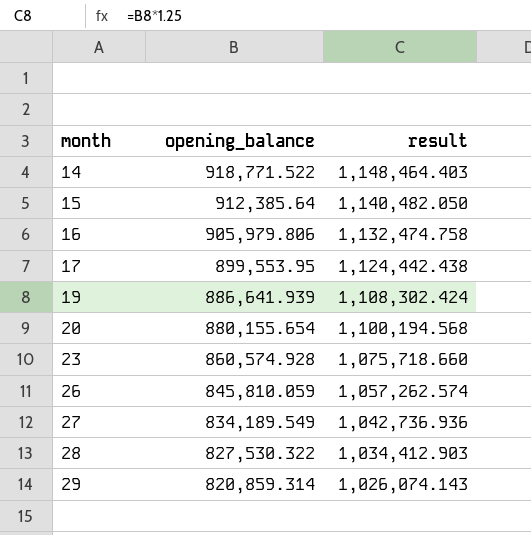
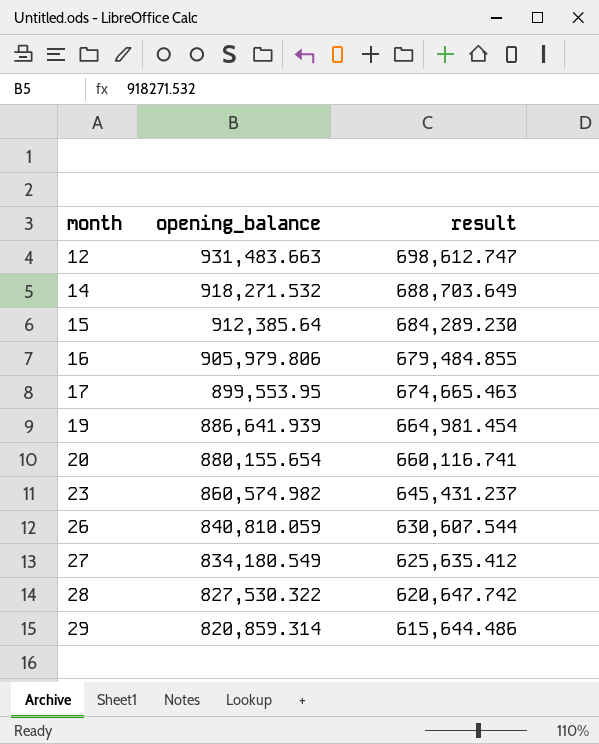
column result | formula: [opening_balance] * 1.25 -> [opening_balance] * 0.75
row 12: none -> 931,483.663 | 698,612.747
14 | opening_balance: 918,771.522 -> 918,271.532
23 | opening_balance: 860,574.928 -> 860,574.982
26 | opening_balance: 845,810.059 -> 840,810.059
27 | opening_balance: 834,189.549 -> 834,180.549

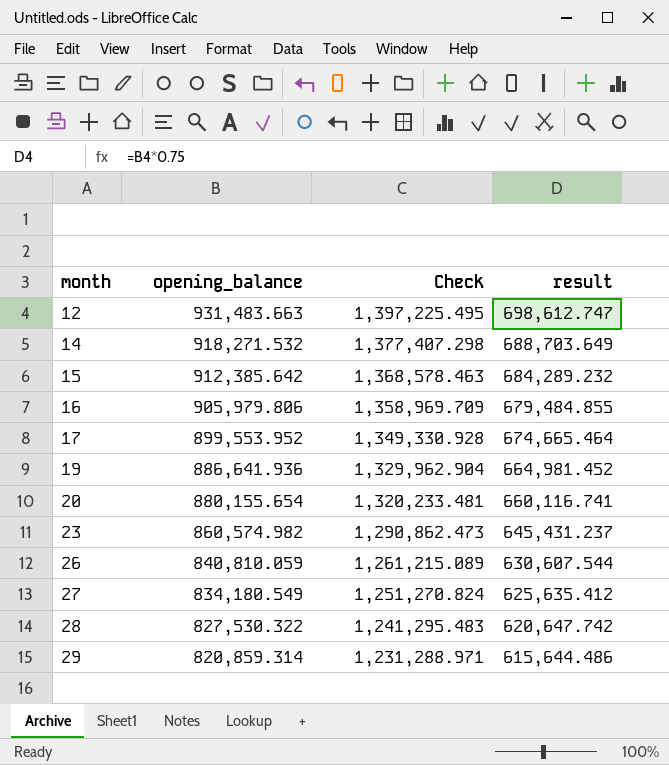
column Check | formula: none -> [opening_balance] * 1.5
15 | opening_balance: 912,385.64 -> 912,385.642
15 | result: 684,289.230 -> 684,289.232
17 | opening_balance: 899,553.95 -> 899,553.952
17 | result: 674,665.463 -> 674,665.464
19 | opening_balance: 886,641.939 -> 886,641.936
19 | result: 664,981.454 -> 664,981.452

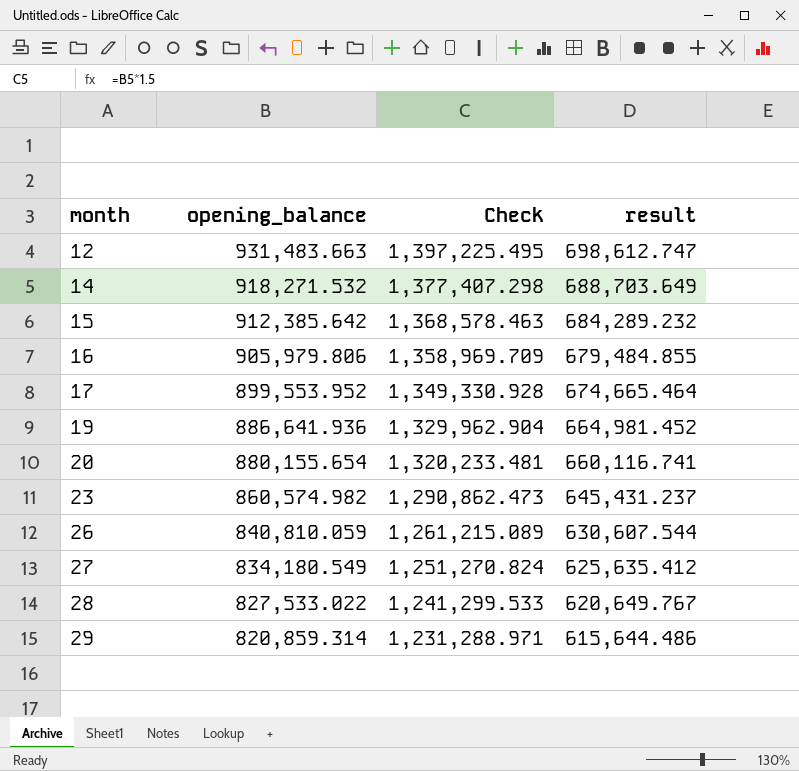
28 | opening_balance: 827,530.322 -> 827,533.022
28 | Check: 1,241,295.483 -> 1,241,299.533
28 | result: 620,647.742 -> 620,649.767

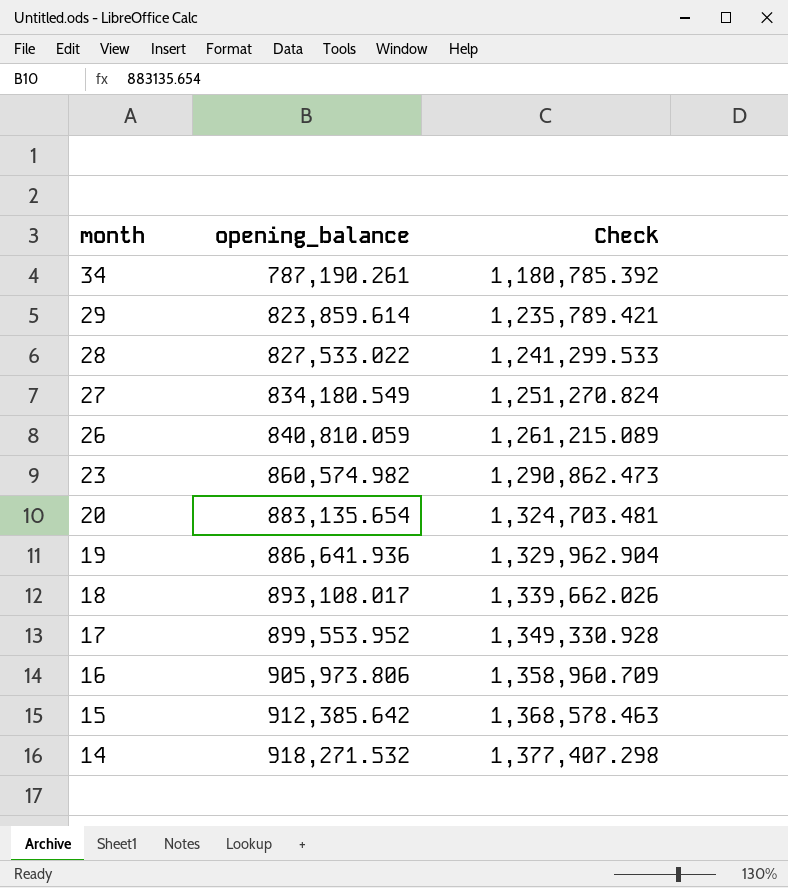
row order: month ascending -> month descending
column result | formula: [opening_balance] * 0.75 -> none
row 12: 931,483.663 | 1,397,225.495 | 698,612.747 -> none
row 34: none -> 787,190.261 | 1,180,785.392
29 | opening_balance: 820,859.314 -> 823,859.614
29 | Check: 1,231,288.971 -> 1,235,789.421
20 | opening_balance: 880,155.654 -> 883,135.654
20 | Check: 1,320,233.481 -> 1,324,703.481
row 18: none -> 893,108.017 | 1,339,662.026
16 | opening_balance: 905,979.806 -> 905,973.806
16 | Check: 1,358,969.709 -> 1,358,960.709

